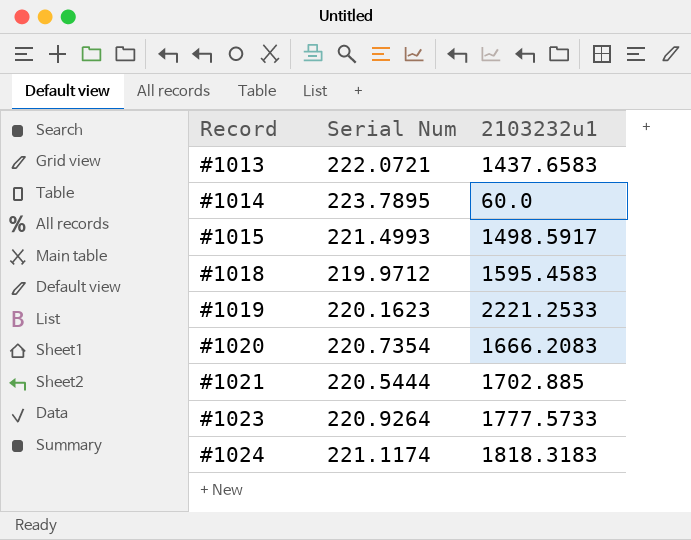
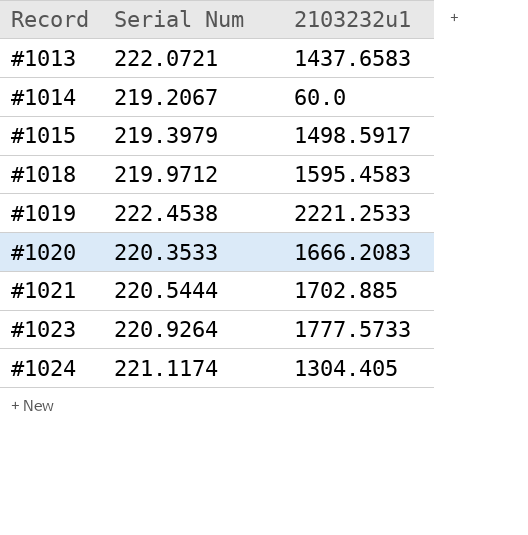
#1014 | Serial Num: 223.7895 -> 219.2067
#1015 | Serial Num: 221.4993 -> 219.3979
#1019 | Serial Num: 220.1623 -> 222.4538
#1020 | Serial Num: 220.7354 -> 220.3533
#1024 | 2103232u1: 1818.3183 -> 1304.405

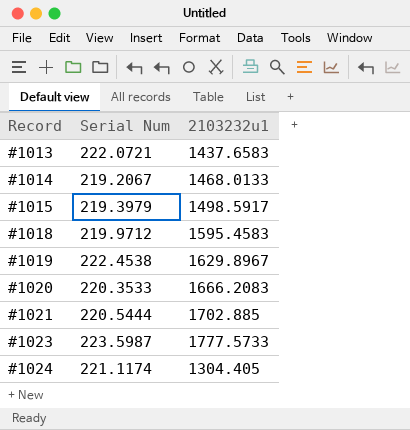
#1014 | 2103232u1: 60.0 -> 1468.0133
#1019 | 2103232u1: 2221.2533 -> 1629.8967
#1023 | Serial Num: 220.9264 -> 223.5987

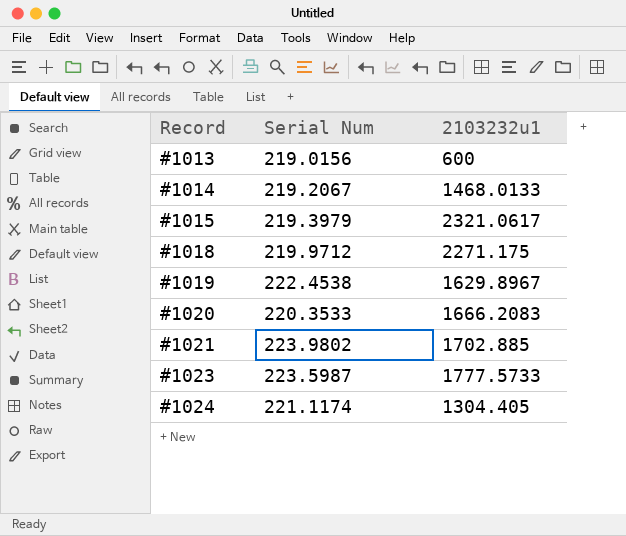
#1013 | Serial Num: 222.0721 -> 219.0156
#1013 | 2103232u1: 1437.6583 -> 600
#1015 | 2103232u1: 1498.5917 -> 2321.0617
#1018 | 2103232u1: 1595.4583 -> 2271.175
#1021 | Serial Num: 220.5444 -> 223.9802

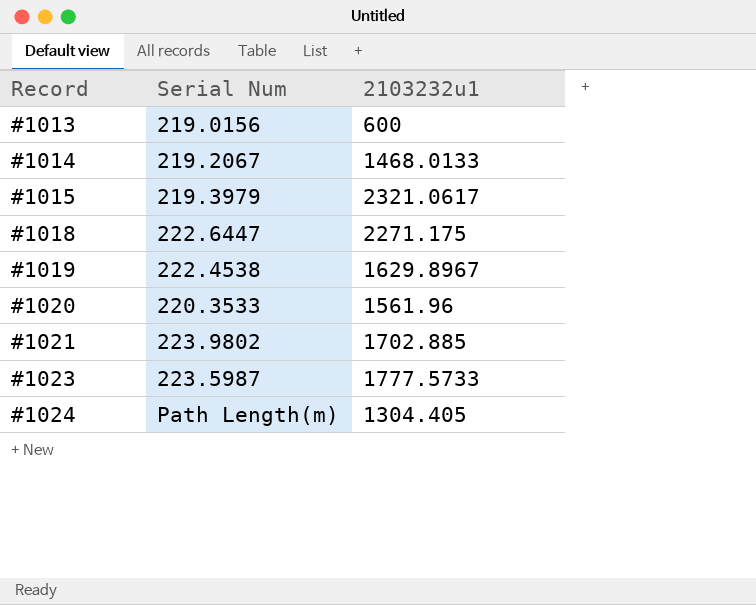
#1018 | Serial Num: 219.9712 -> 222.6447
#1020 | 2103232u1: 1666.2083 -> 1561.96
#1024 | Serial Num: 221.1174 -> Path Length(m)

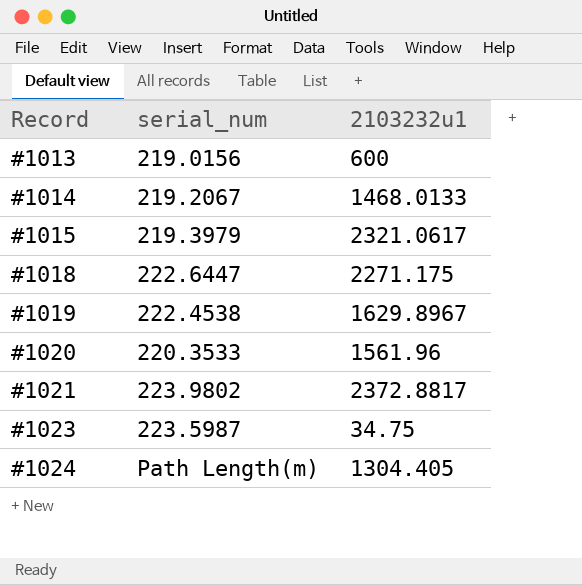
column name: Serial Num -> serial_num
#1021 | 2103232u1: 1702.885 -> 2372.8817
#1023 | 2103232u1: 1777.5733 -> 34.75

